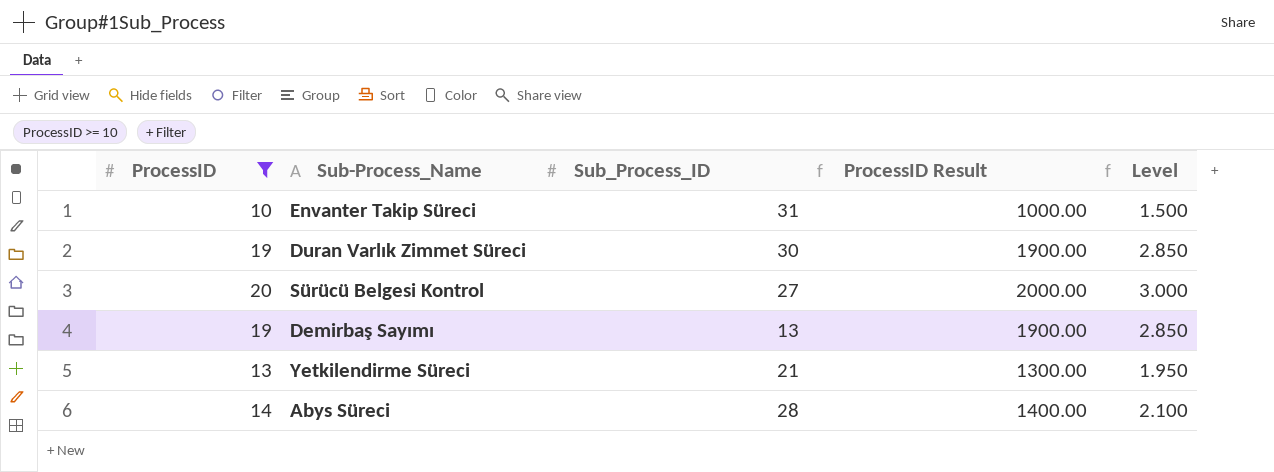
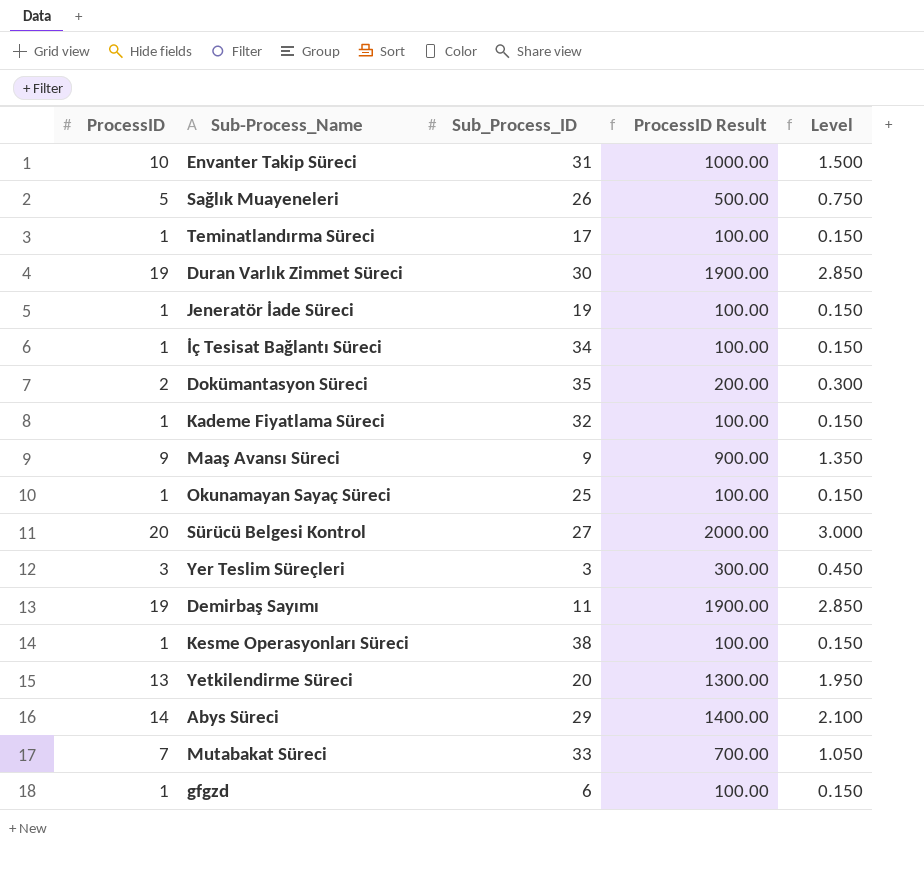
filter: ProcessID >= 10 -> none
Demirbaş Sayımı | Sub_Process_ID: 13 -> 11
Yetkilendirme Süreci | Sub_Process_ID: 21 -> 20
Abys Süreci | Sub_Process_ID: 28 -> 29

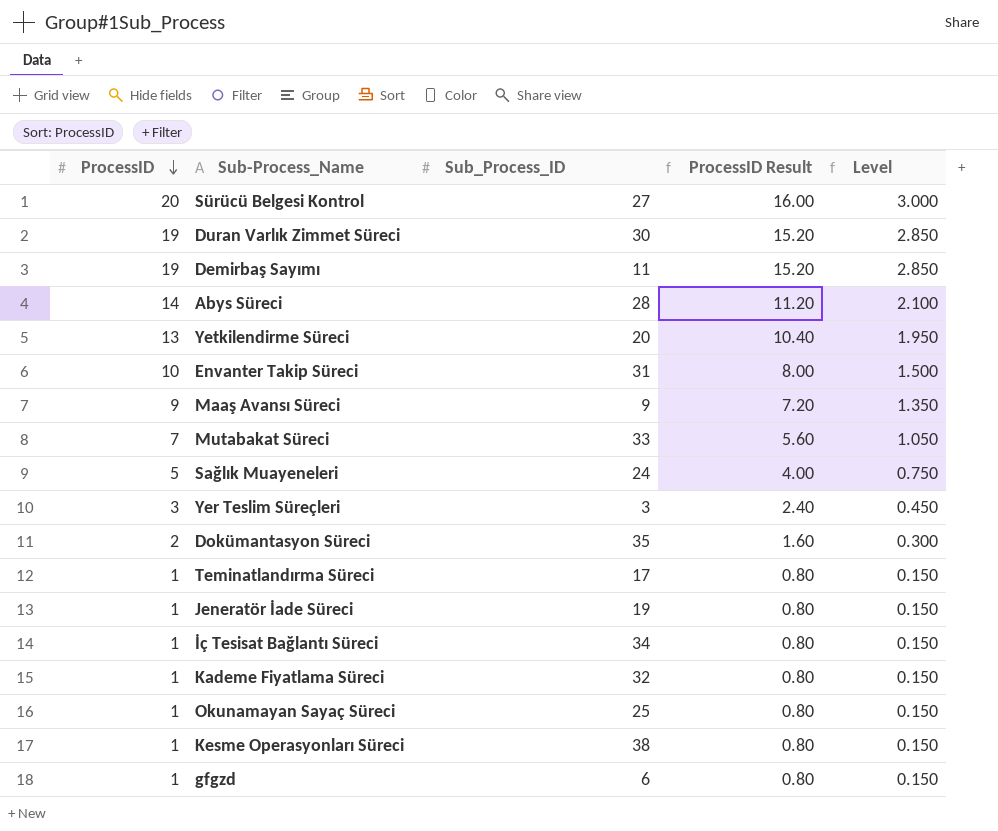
row order: none -> ProcessID descending
column ProcessID Result | formula: [ProcessID] * 100 -> [ProcessID] * 0.8
Abys Süreci | Sub_Process_ID: 29 -> 28
Sağlık Muayeneleri | Sub_Process_ID: 26 -> 24

